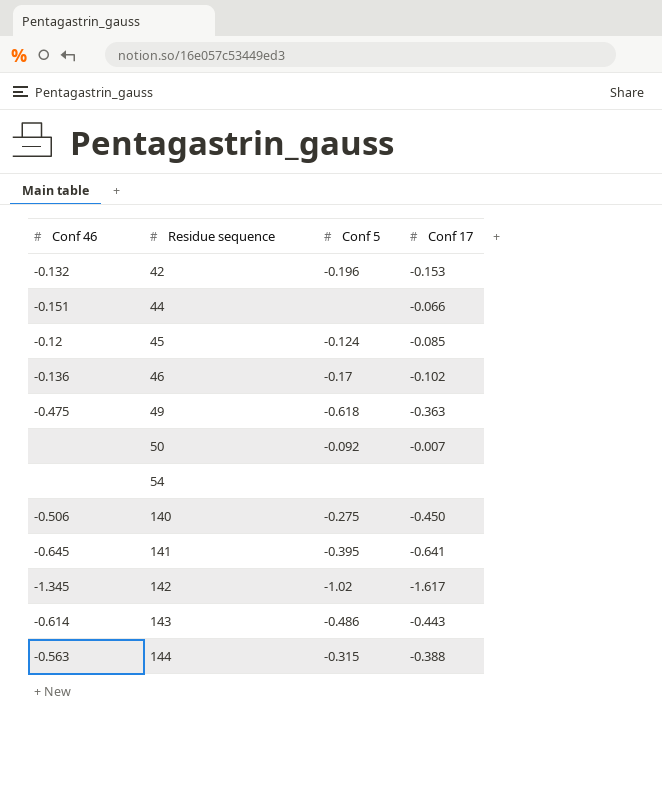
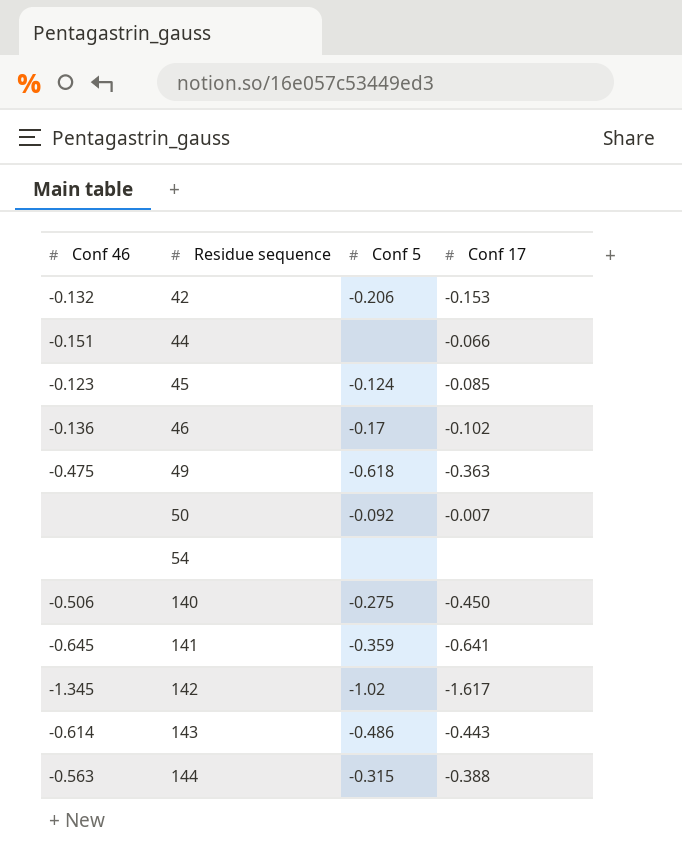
42 | Conf 5: -0.196 -> -0.206
45 | Conf 46: -0.12 -> -0.123
141 | Conf 5: -0.395 -> -0.359

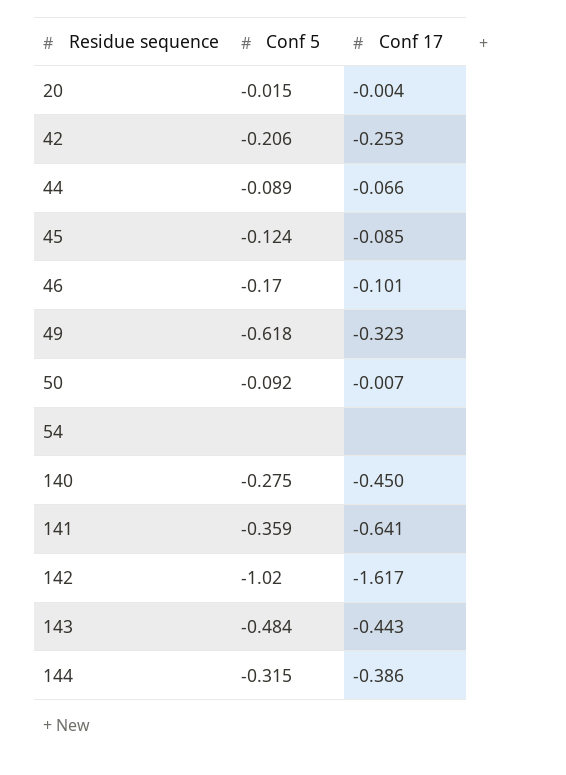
column Conf 46 | position: 1 -> none
row 20: none -> -0.015 | -0.004
42 | Conf 17: -0.153 -> -0.253
44 | Conf 5: none -> -0.089
46 | Conf 17: -0.102 -> -0.101
49 | Conf 17: -0.363 -> -0.323
143 | Conf 5: -0.486 -> -0.484
144 | Conf 17: -0.388 -> -0.386

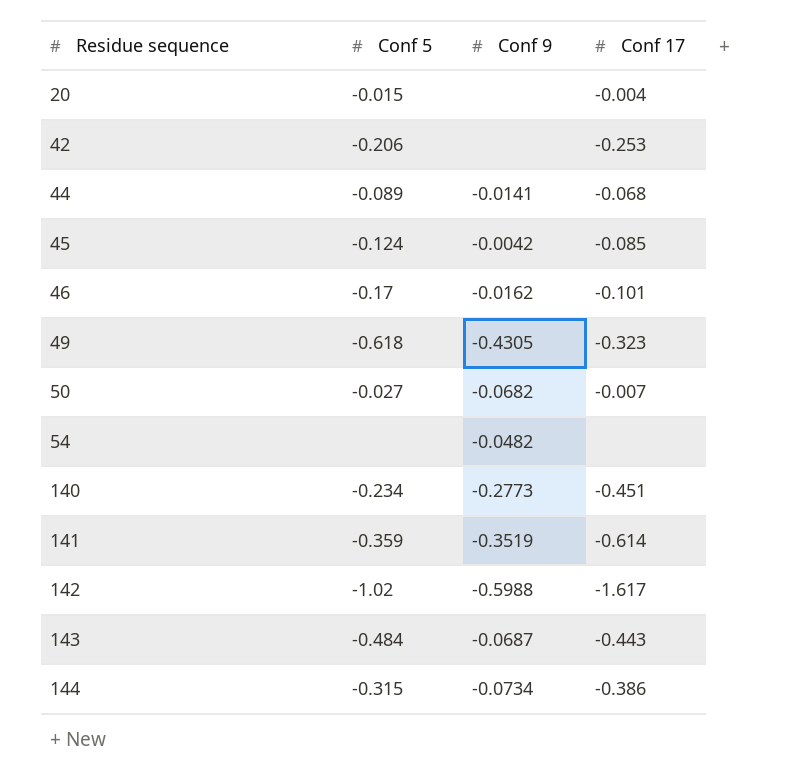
column Conf 9 | position: none -> 3
44 | Conf 17: -0.066 -> -0.068
50 | Conf 5: -0.092 -> -0.027
140 | Conf 5: -0.275 -> -0.234
140 | Conf 17: -0.450 -> -0.451
141 | Conf 17: -0.641 -> -0.614

